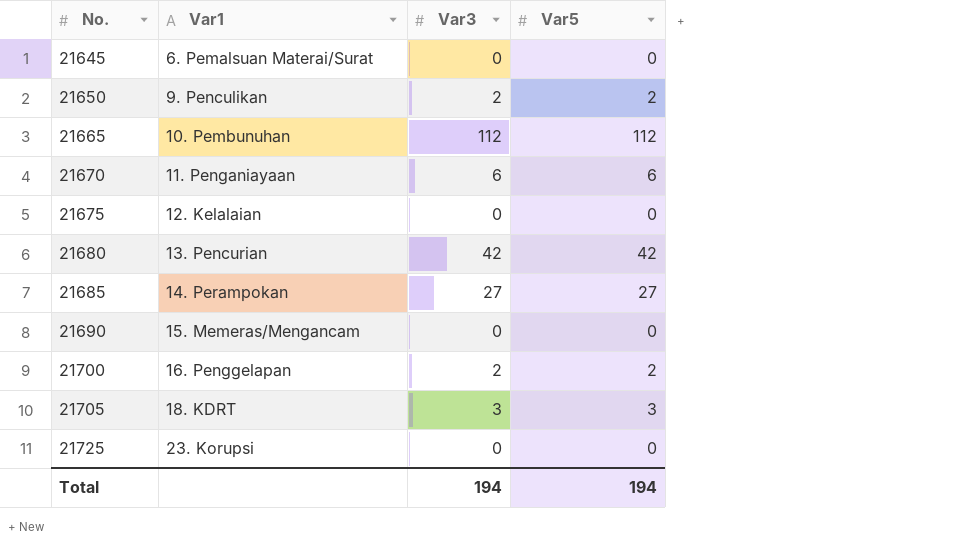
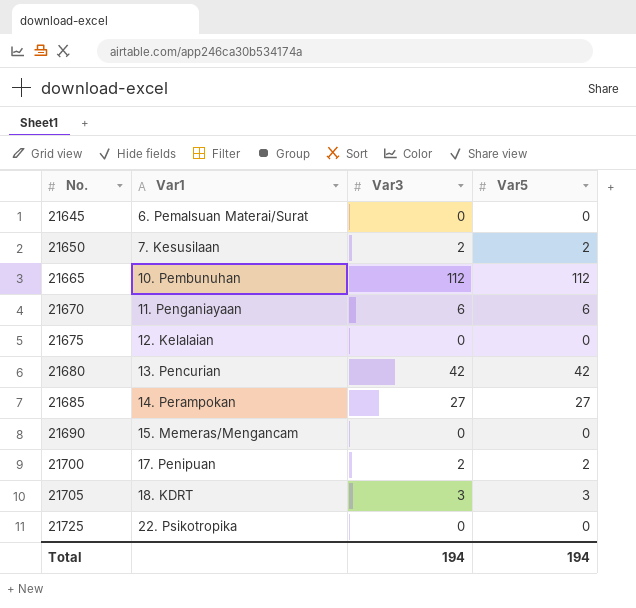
21650 | Var1: 9. Penculikan -> 7. Kesusilaan
21700 | Var1: 16. Penggelapan -> 17. Penipuan
21725 | Var1: 23. Korupsi -> 22. Psikotropika

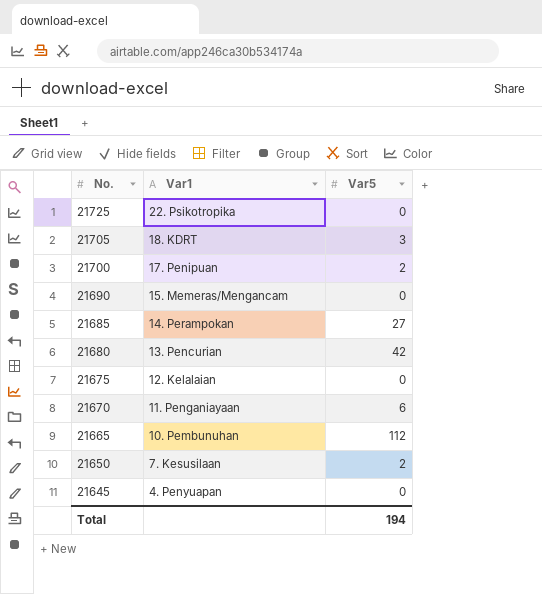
row order: No. ascending -> No. descending
column Var3 | position: 3 -> none
21645 | Var1: 6. Pemalsuan Materai/Surat -> 4. Penyuapan

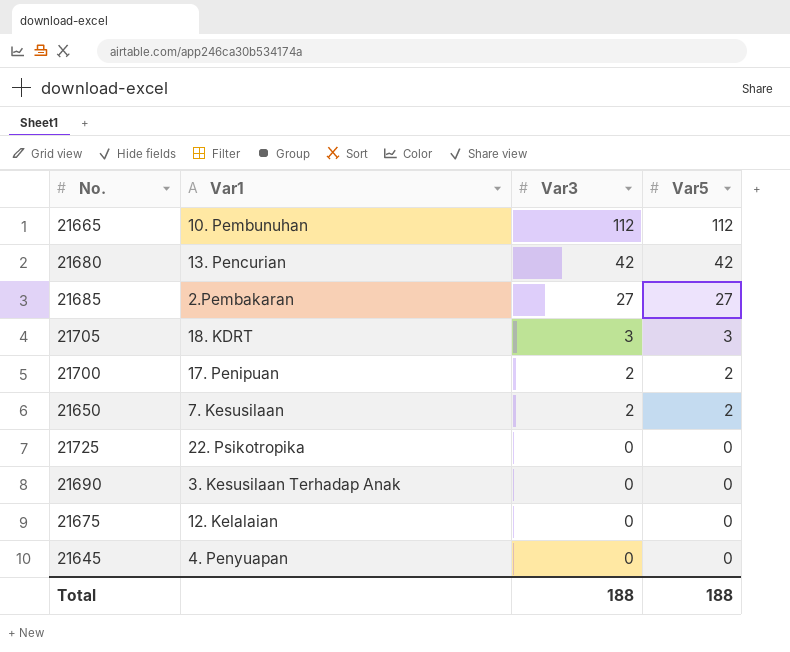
row order: No. descending -> Var3 descending
column Var3 | position: none -> 3
row 21670: 11. Penganiayaan | 6 -> none
21685 | Var1: 14. Perampokan -> 2.Pembakaran
21690 | Var1: 15. Memeras/Mengancam -> 3. Kesusilaan Terhadap Anak
Total | Var5: 194 -> 188

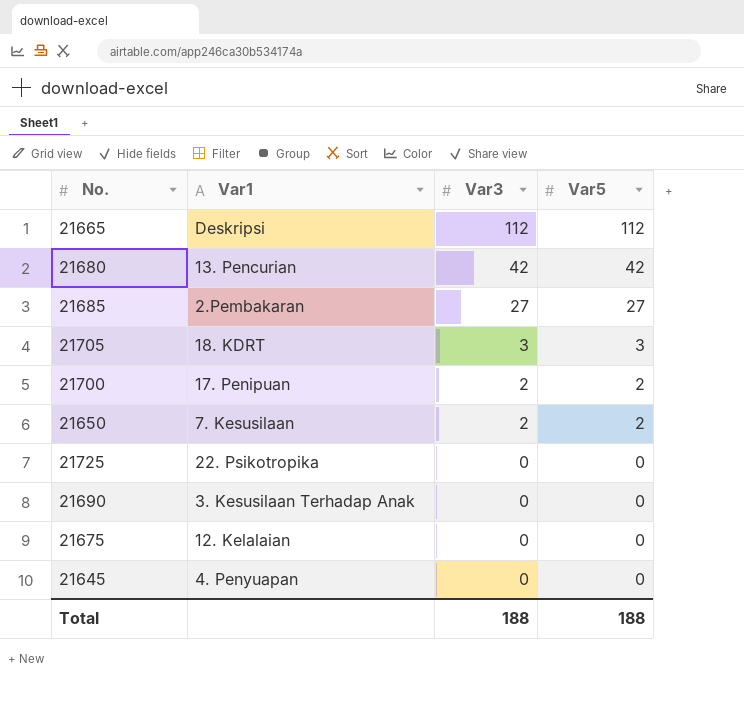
21665 | Var1: 10. Pembunuhan -> Deskripsi

